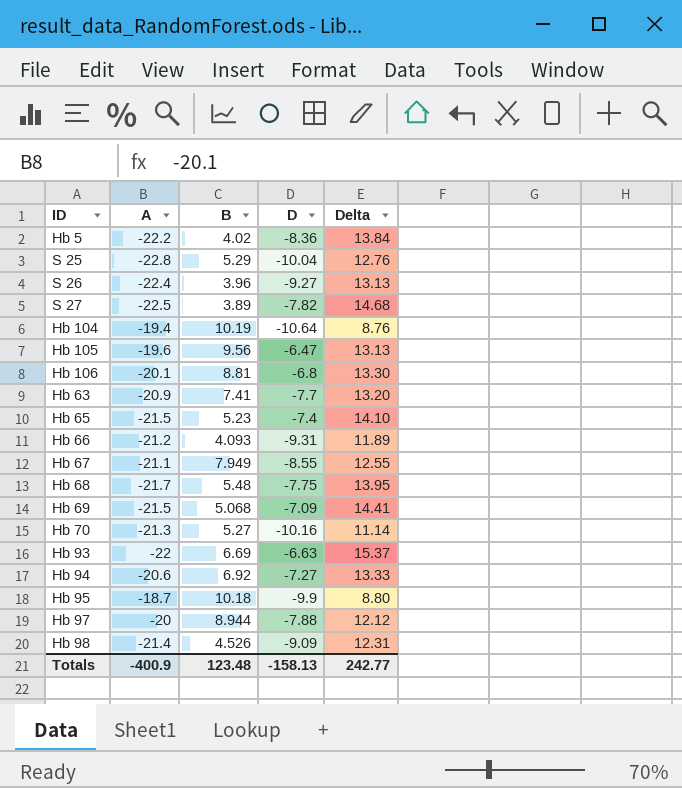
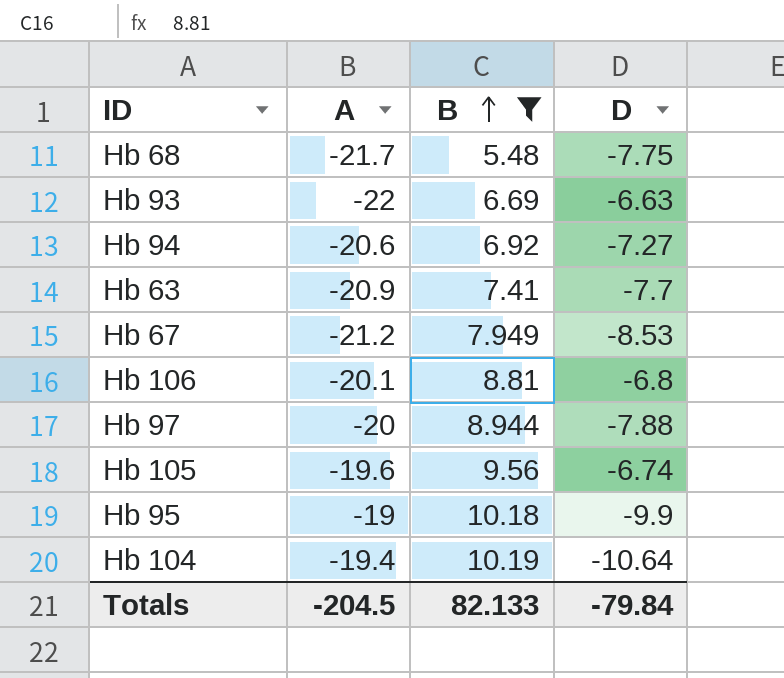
filter: none -> B >= 5.48
row order: none -> B ascending
column Delta | formula: [D] - [A] -> none
Hb 67 | A: -21.1 -> -21.2
Hb 67 | D: -8.55 -> -8.53
Hb 105 | D: -6.47 -> -6.74
Hb 95 | A: -18.7 -> -19
Totals | A: -400.9 -> -204.5
Totals | B: 123.48 -> 82.133
Totals | D: -158.13 -> -79.84

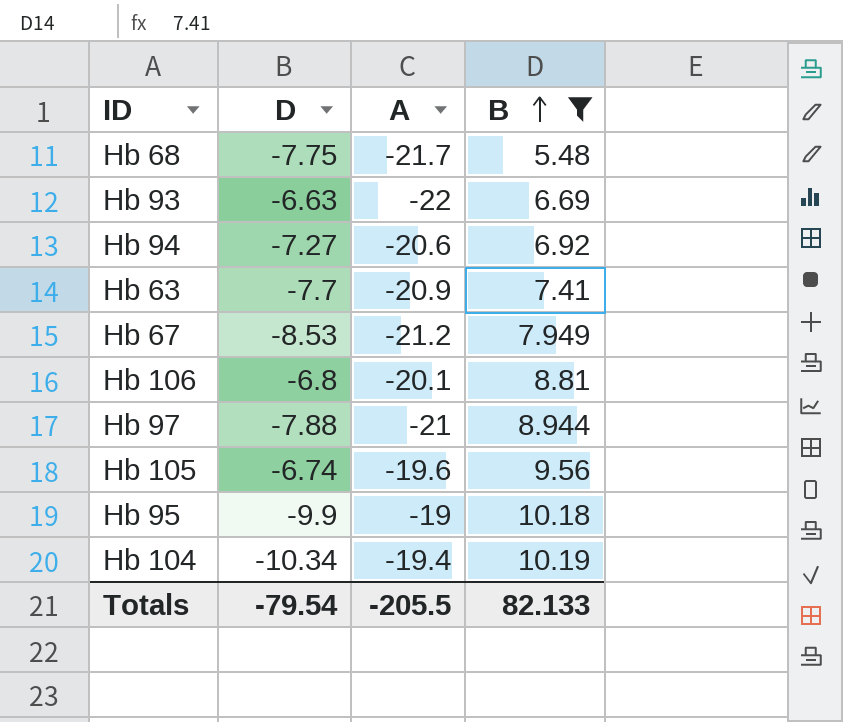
column D | position: 4 -> 2
Hb 97 | A: -20 -> -21
Hb 104 | D: -10.64 -> -10.34
Totals | D: -79.84 -> -79.54
Totals | A: -204.5 -> -205.5

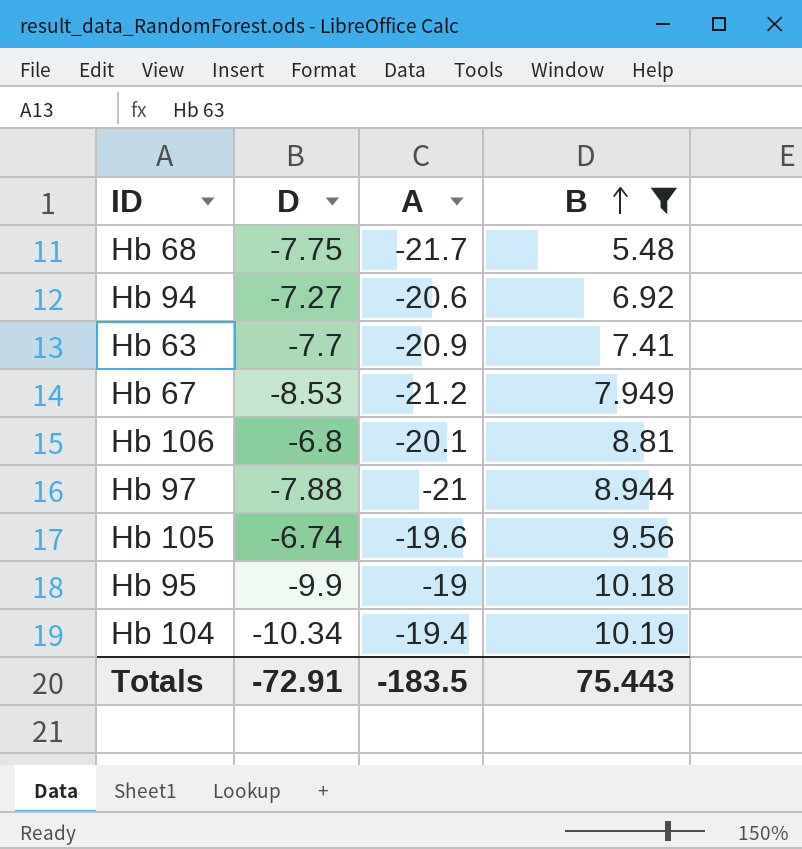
row Hb 93: -6.63 | -22 | 6.69 -> none
Totals | D: -79.54 -> -72.91
Totals | A: -205.5 -> -183.5
Totals | B: 82.133 -> 75.443

